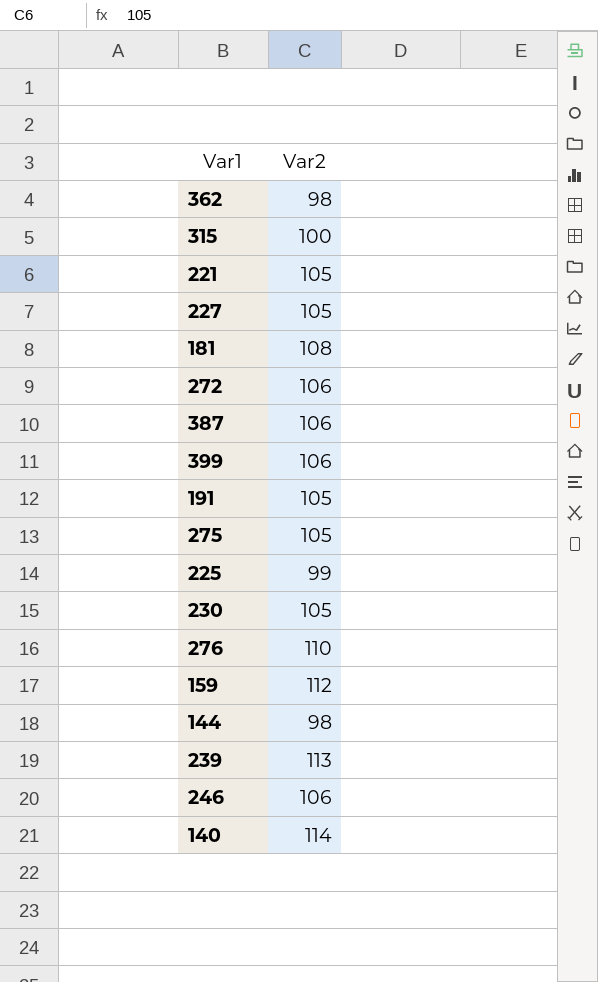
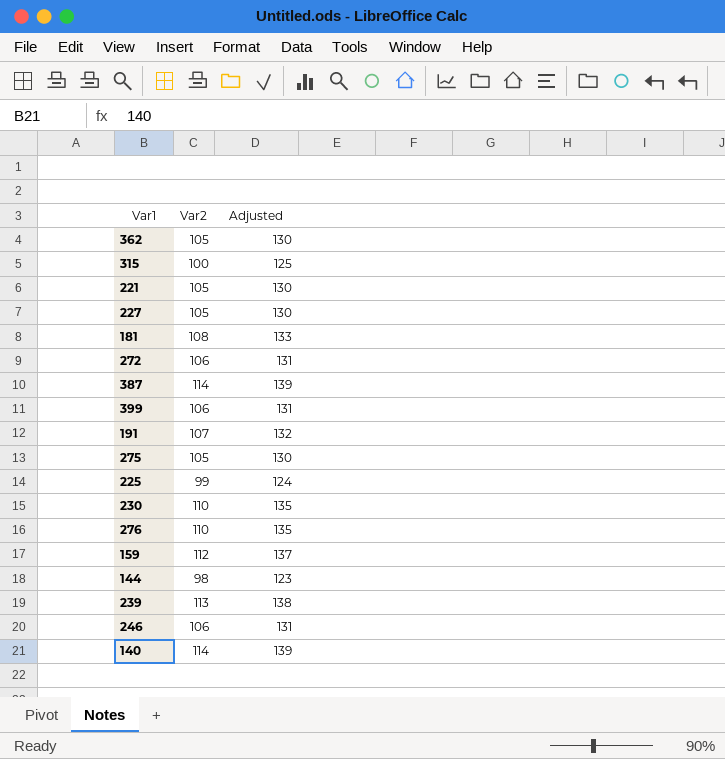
column Adjusted | formula: none -> [Var2] + 25
362 | Var2: 98 -> 105
387 | Var2: 106 -> 114
191 | Var2: 105 -> 107
230 | Var2: 105 -> 110

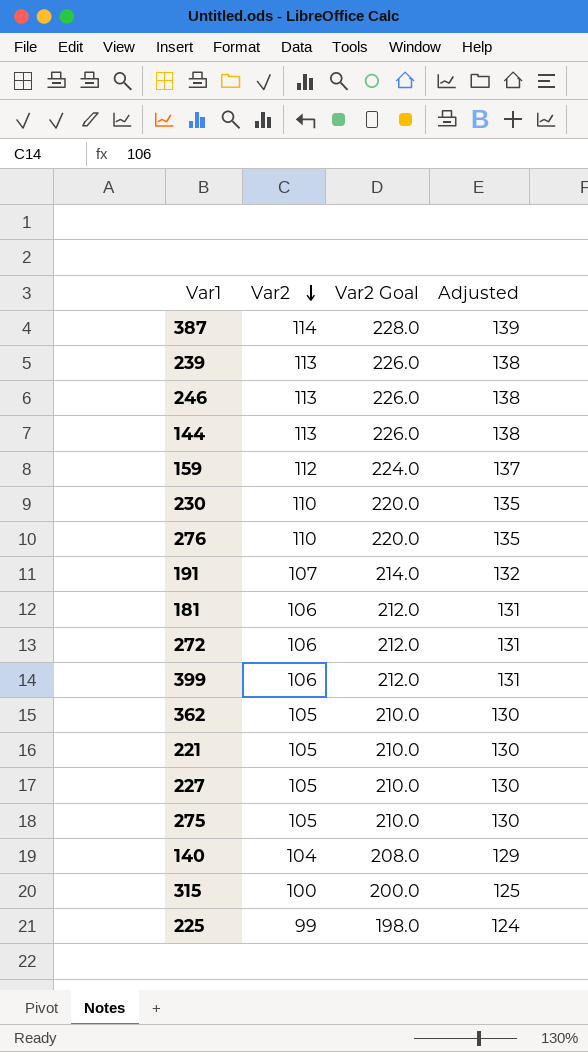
row order: none -> Var2 descending
column Var2 Goal | formula: none -> [Var2] * 2
246 | Var2: 106 -> 113
246 | Adjusted: 131 -> 138
144 | Var2: 98 -> 113
144 | Adjusted: 123 -> 138
181 | Var2: 108 -> 106
181 | Adjusted: 133 -> 131
140 | Var2: 114 -> 104
140 | Adjusted: 139 -> 129

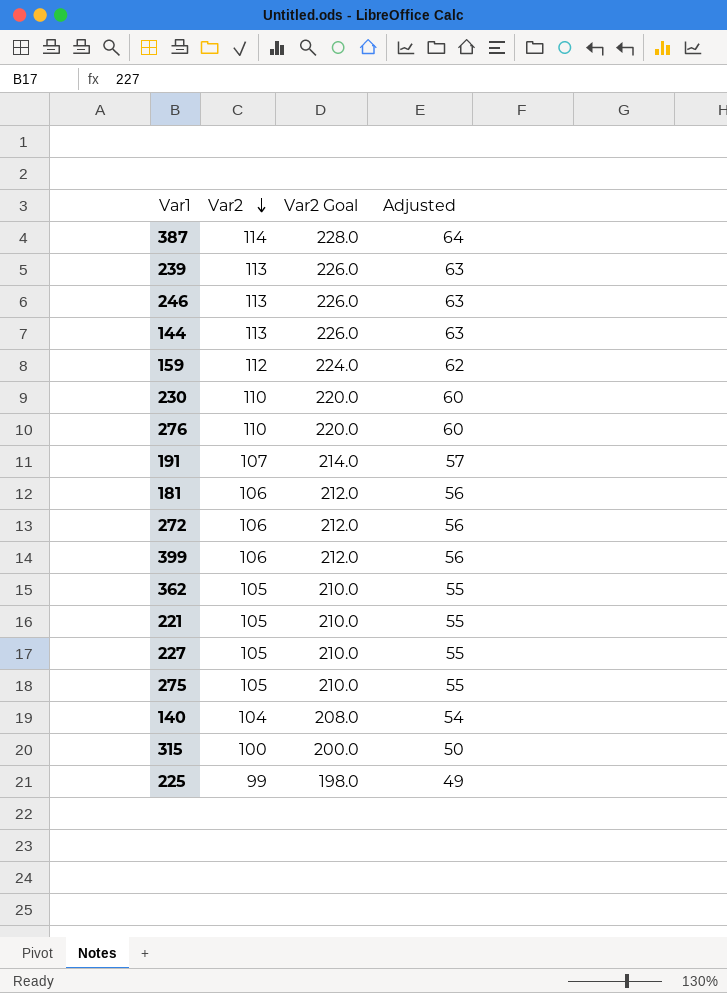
column Adjusted | formula: [Var2] + 25 -> [Var2] - 50

